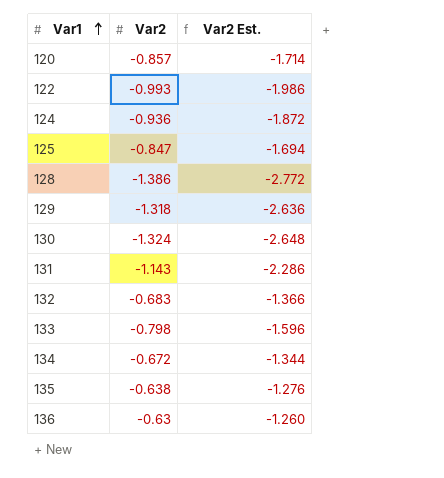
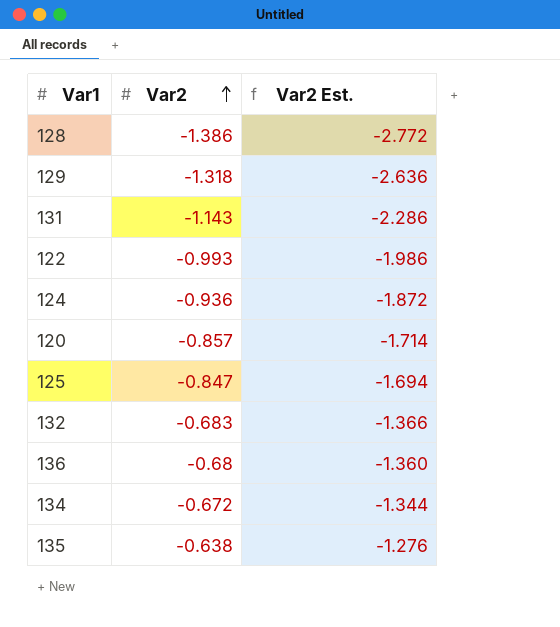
row order: Var1 ascending -> Var2 ascending
row 130: -1.324 | -2.648 -> none
row 133: -0.798 | -1.596 -> none
136 | Var2: -0.63 -> -0.68
136 | Var2 Est.: -1.260 -> -1.360

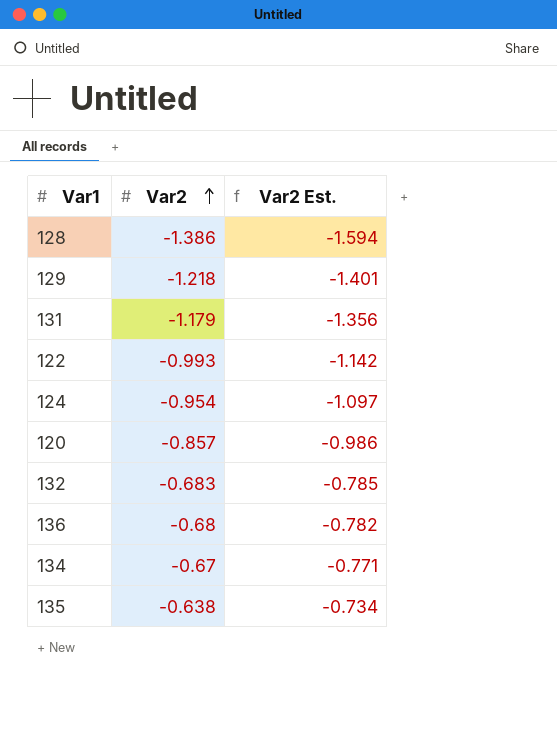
column Var2 Est. | formula: [Var2] * 2 -> [Var2] * 1.15
row 125: -0.847 | -1.694 -> none
129 | Var2: -1.318 -> -1.218
131 | Var2: -1.143 -> -1.179
124 | Var2: -0.936 -> -0.954
134 | Var2: -0.672 -> -0.67

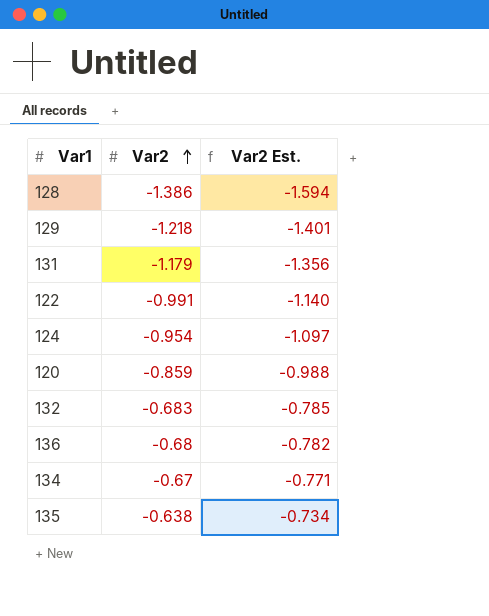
122 | Var2: -0.993 -> -0.991
122 | Var2 Est.: -1.142 -> -1.140
120 | Var2: -0.857 -> -0.859
120 | Var2 Est.: -0.986 -> -0.988

